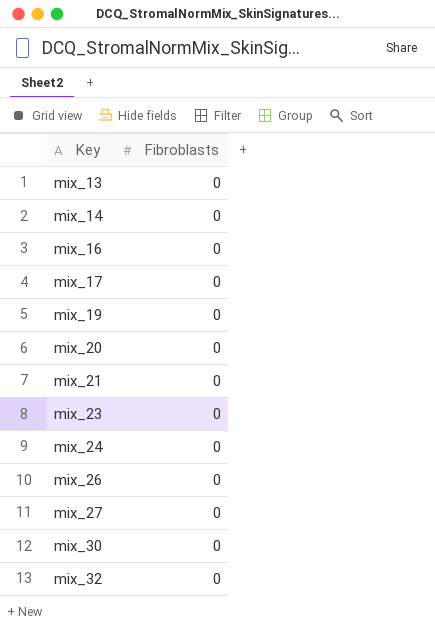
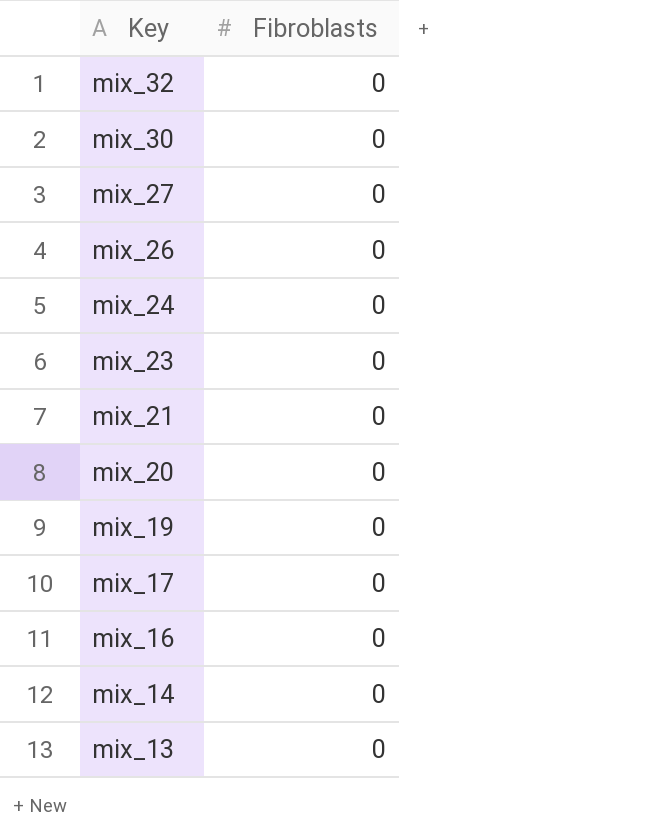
row order: Key ascending -> Key descending

